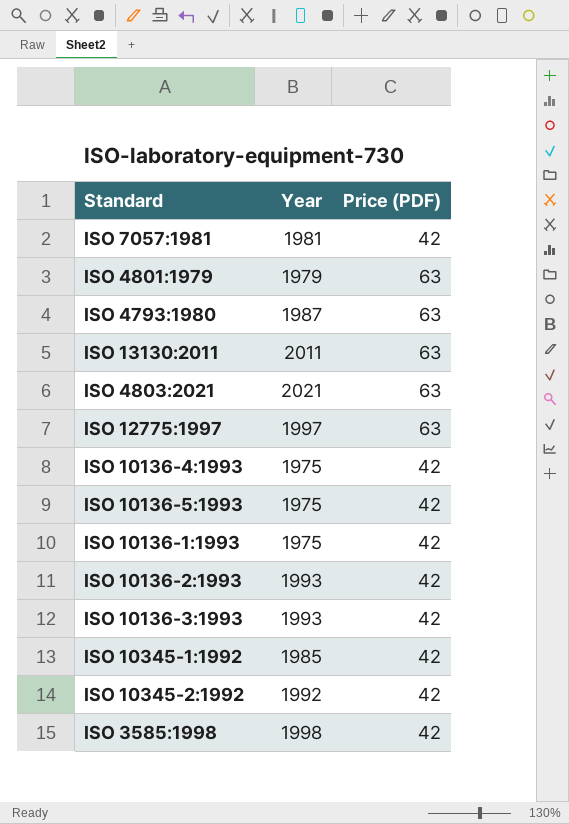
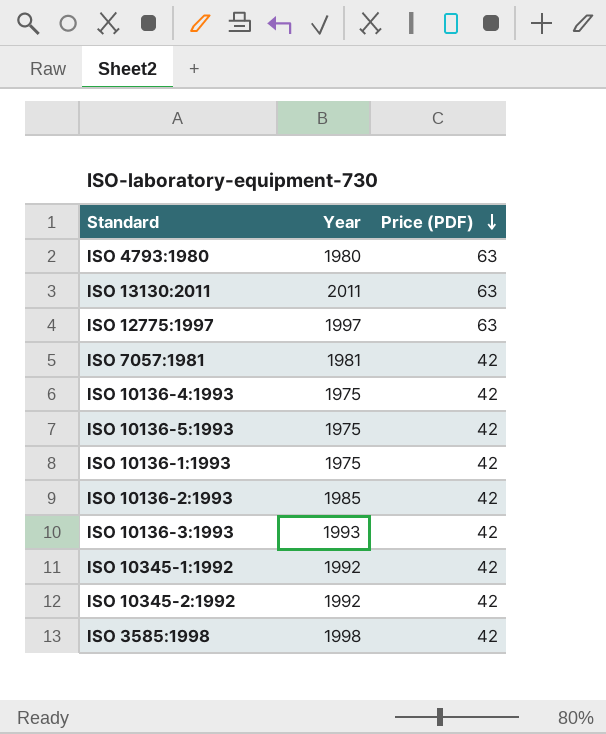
row order: none -> Price (PDF) descending
row ISO 4801:1979: 1979 | 63 -> none
row ISO 4803:2021: 2021 | 63 -> none
ISO 4793:1980 | Year: 1987 -> 1980
ISO 10136-2:1993 | Year: 1993 -> 1985
ISO 10345-1:1992 | Year: 1985 -> 1992

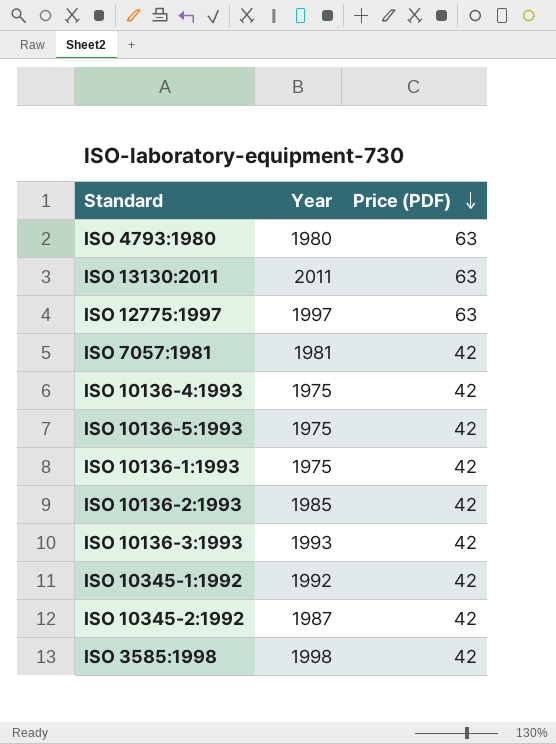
ISO 10345-2:1992 | Year: 1992 -> 1987

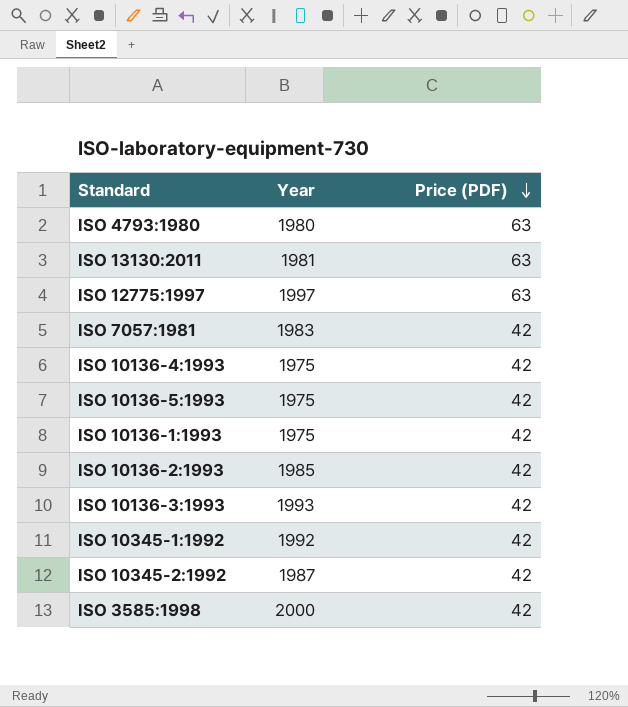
ISO 13130:2011 | Year: 2011 -> 1981
ISO 7057:1981 | Year: 1981 -> 1983
ISO 3585:1998 | Year: 1998 -> 2000

